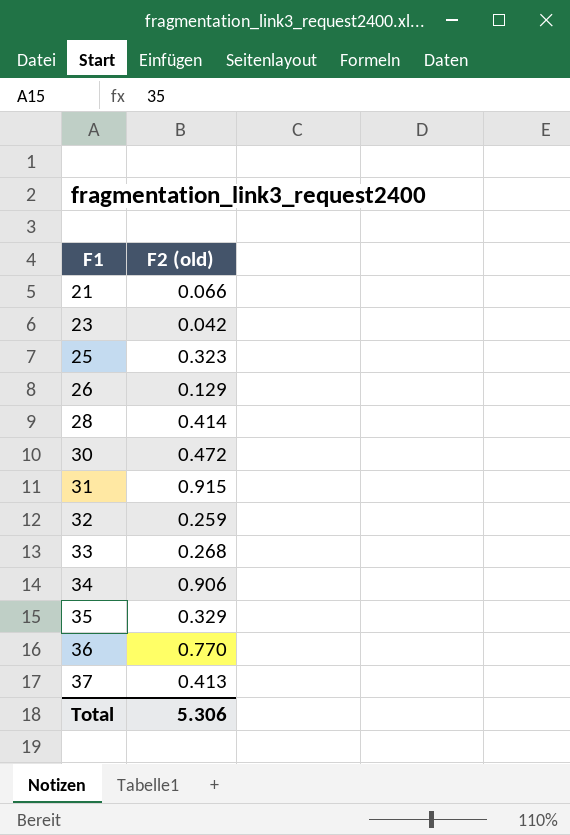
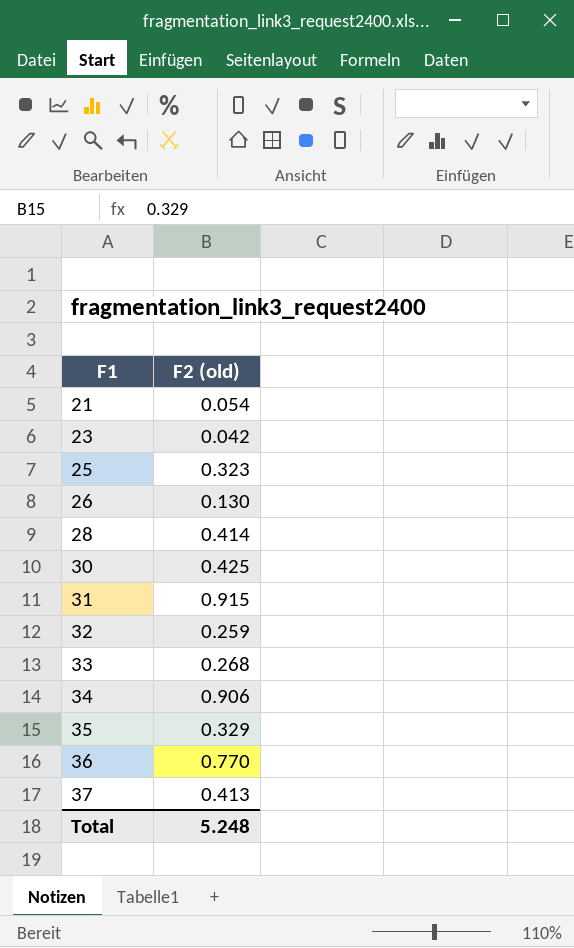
21 | F2 (old): 0.066 -> 0.054
26 | F2 (old): 0.129 -> 0.130
30 | F2 (old): 0.472 -> 0.425
Total | F2 (old): 5.306 -> 5.248

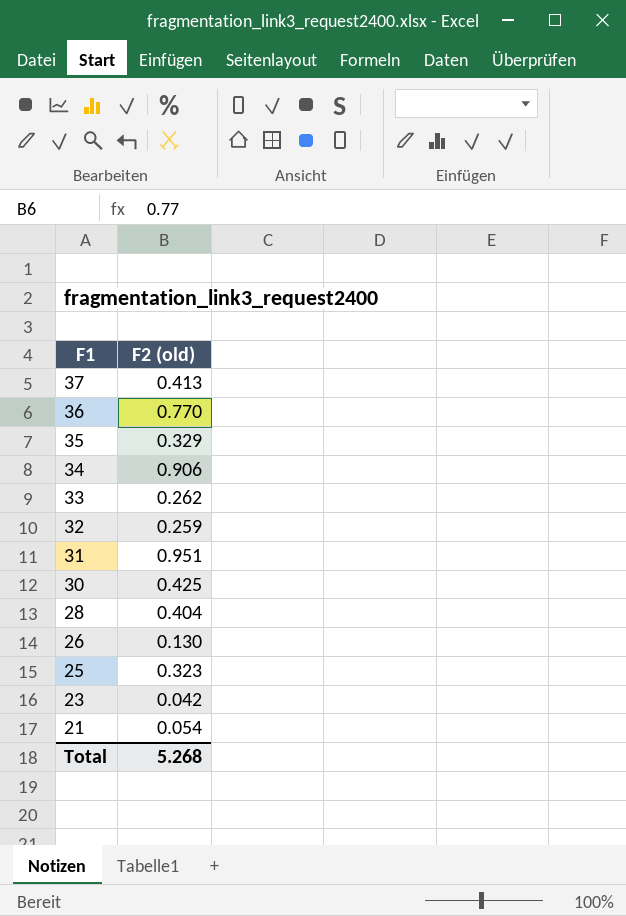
row order: F1 ascending -> F1 descending
33 | F2 (old): 0.268 -> 0.262
31 | F2 (old): 0.915 -> 0.951
28 | F2 (old): 0.414 -> 0.404
Total | F2 (old): 5.248 -> 5.268

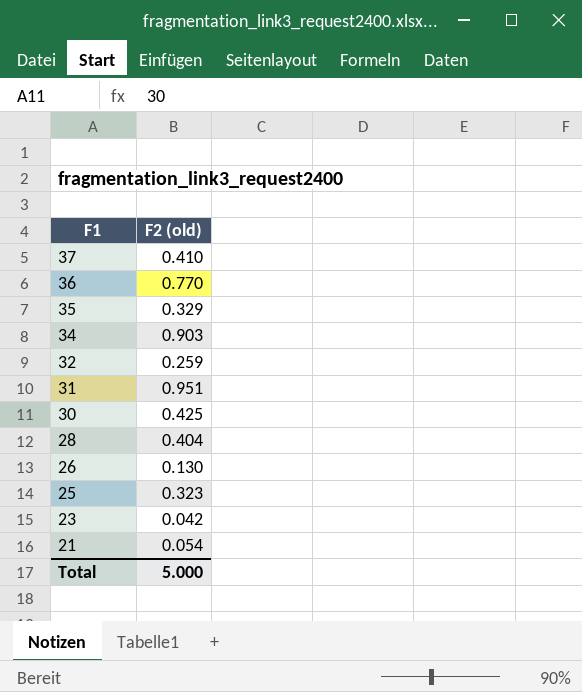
row 33: 0.262 -> none
37 | F2 (old): 0.413 -> 0.410
34 | F2 (old): 0.906 -> 0.903
Total | F2 (old): 5.268 -> 5.000

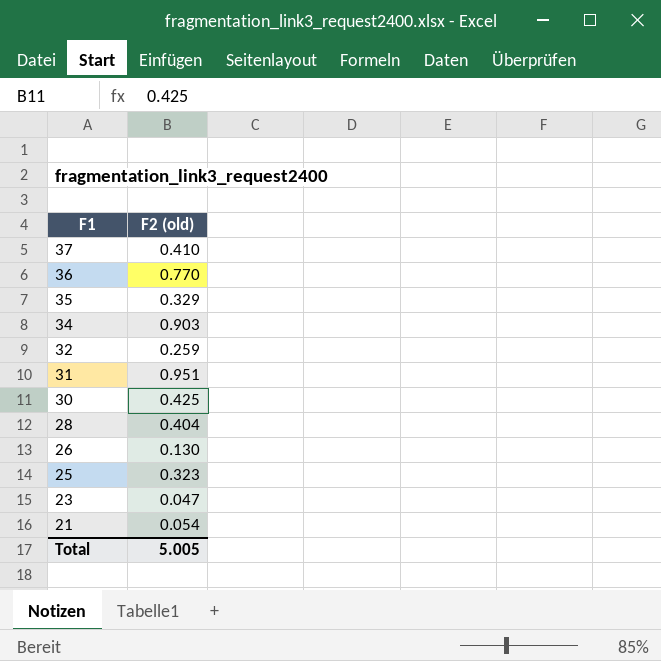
23 | F2 (old): 0.042 -> 0.047
Total | F2 (old): 5.000 -> 5.005

